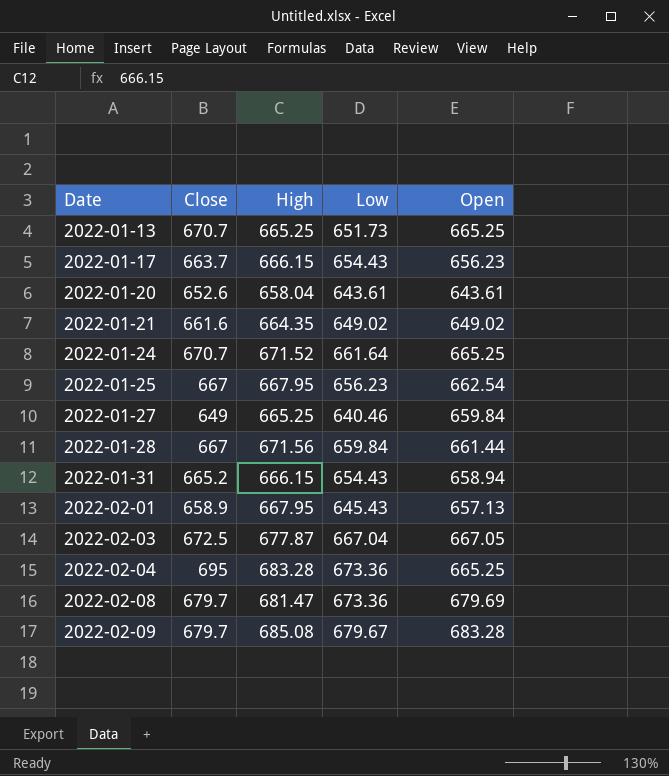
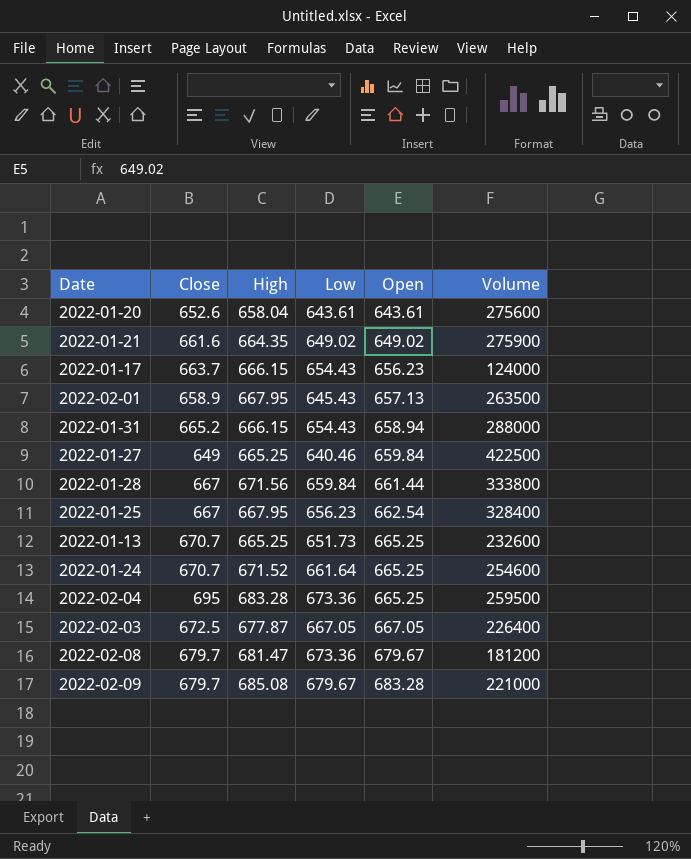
row order: Date ascending -> Open ascending
column Volume | position: none -> 6
2022-02-03 | Low: 667.04 -> 667.05
2022-02-08 | Open: 679.69 -> 679.67

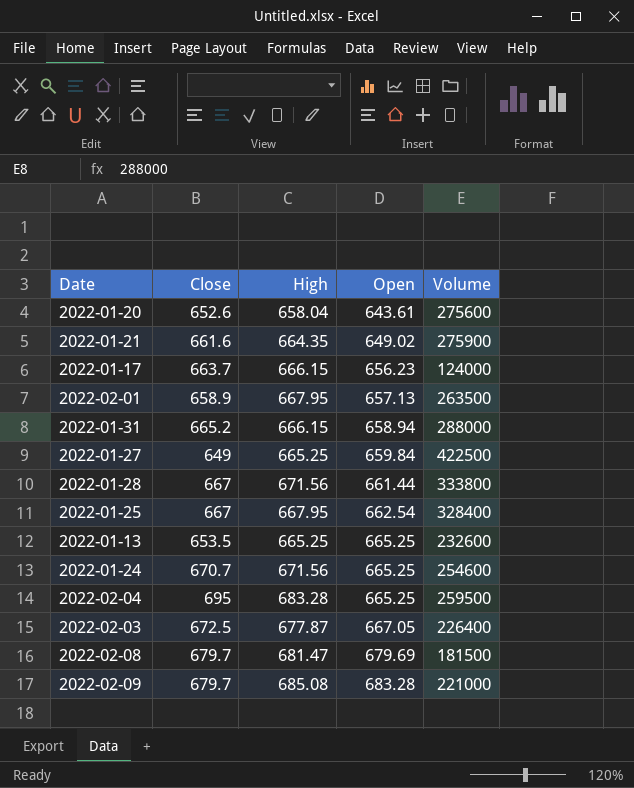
column Low | position: 4 -> none
2022-01-13 | Close: 670.7 -> 653.5
2022-01-24 | High: 671.52 -> 671.56
2022-02-08 | Open: 679.67 -> 679.69
2022-02-08 | Volume: 181200 -> 181500

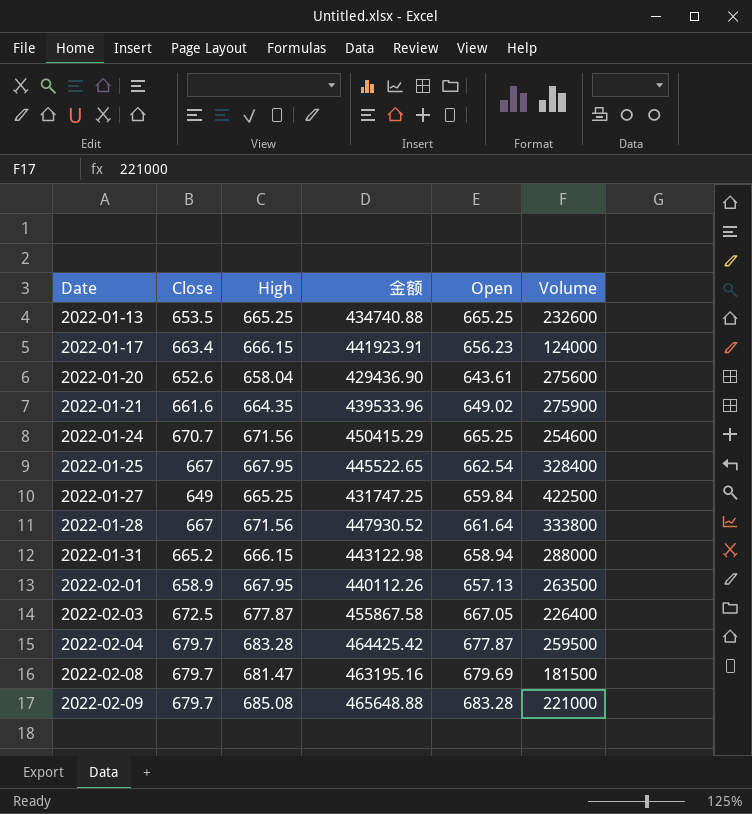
row order: Open ascending -> Date ascending
column 金额 | formula: none -> [Close] * [High]
2022-01-17 | Close: 663.7 -> 663.4
2022-01-28 | Open: 661.44 -> 661.64
2022-02-04 | Close: 695 -> 679.7
2022-02-04 | Open: 665.25 -> 677.87

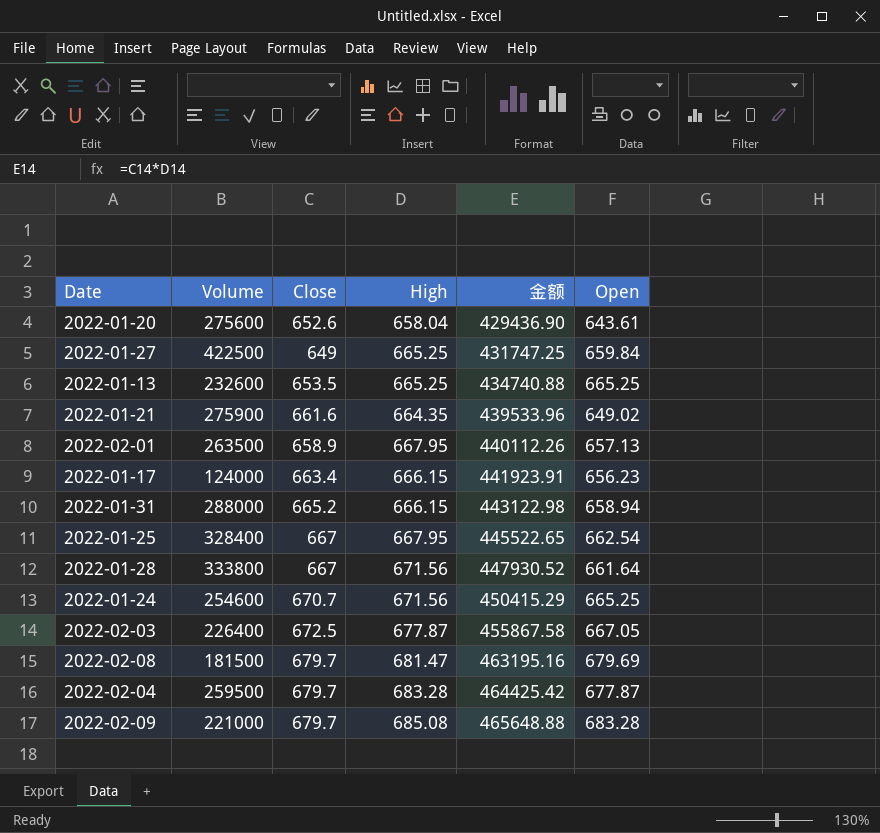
row order: Date ascending -> 金额 ascending
column Volume | position: 6 -> 2

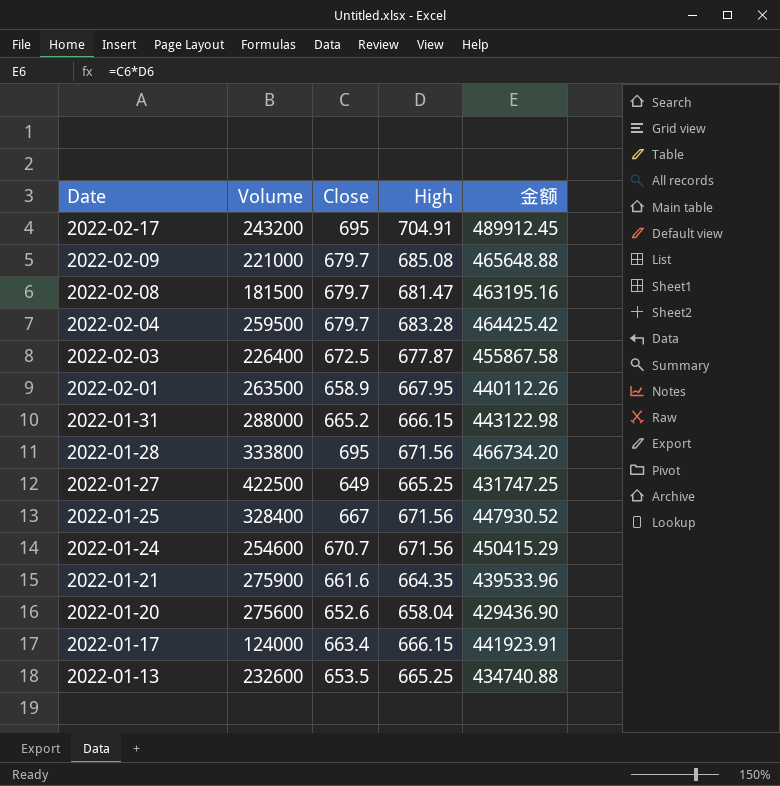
row order: 金额 ascending -> Date descending
column Open | position: 6 -> none
row 2022-02-17: none -> 243200 | 695 | 704.91 | 489912.45
2022-01-28 | Close: 667 -> 695
2022-01-28 | 金额: 447930.52 -> 466734.20
2022-01-25 | High: 667.95 -> 671.56
2022-01-25 | 金额: 445522.65 -> 447930.52

